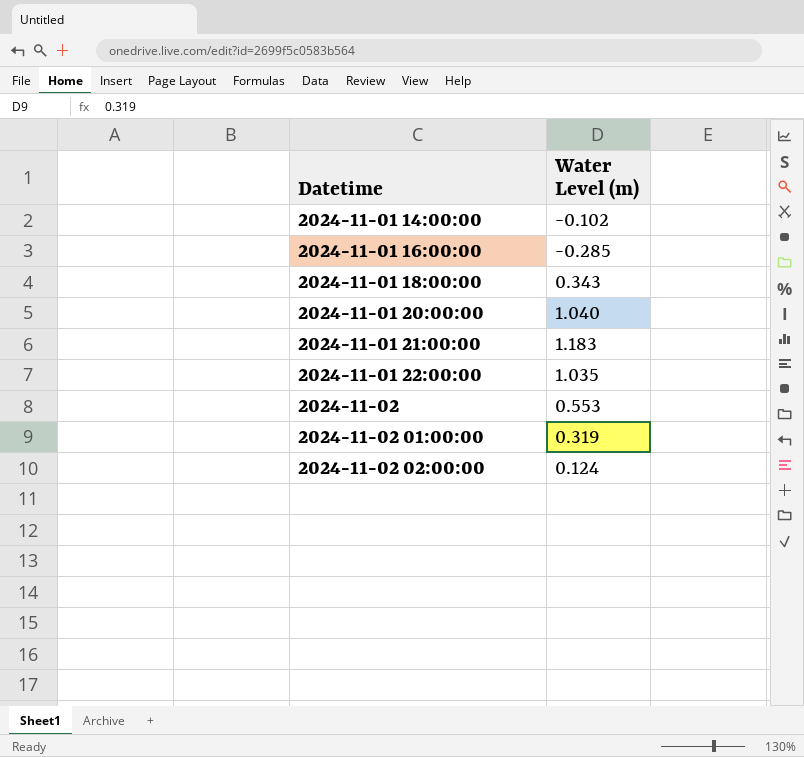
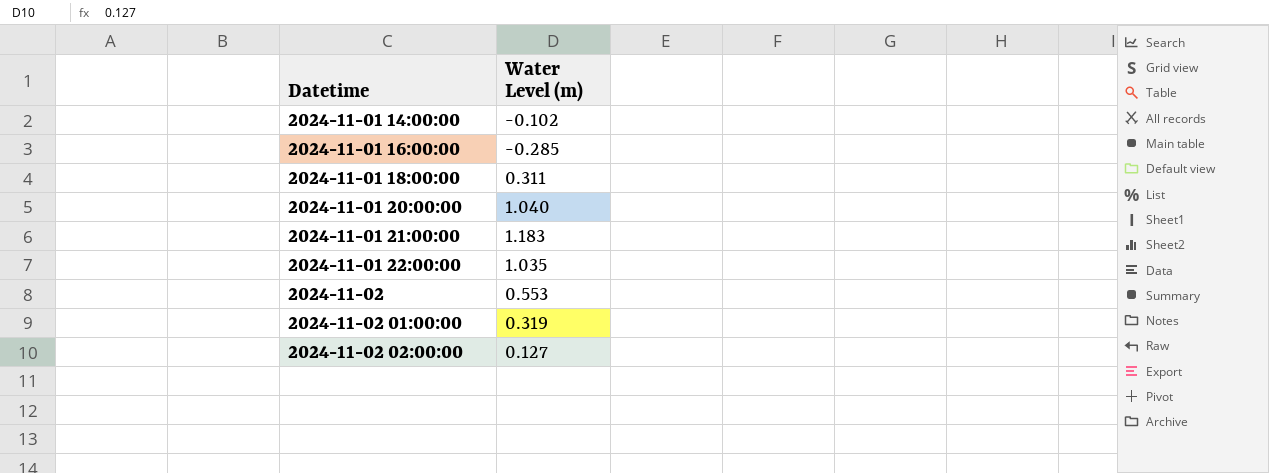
2024-11-01 18:00:00 | Water Level (m): 0.343 -> 0.311
2024-11-02 02:00:00 | Water Level (m): 0.124 -> 0.127

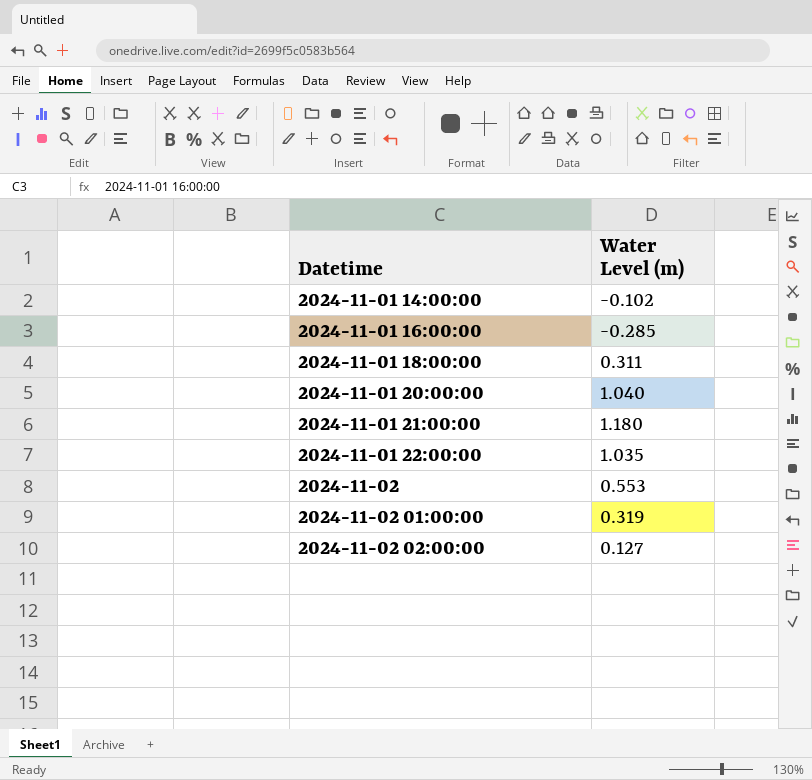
2024-11-01 21:00:00 | Water Level (m): 1.183 -> 1.180

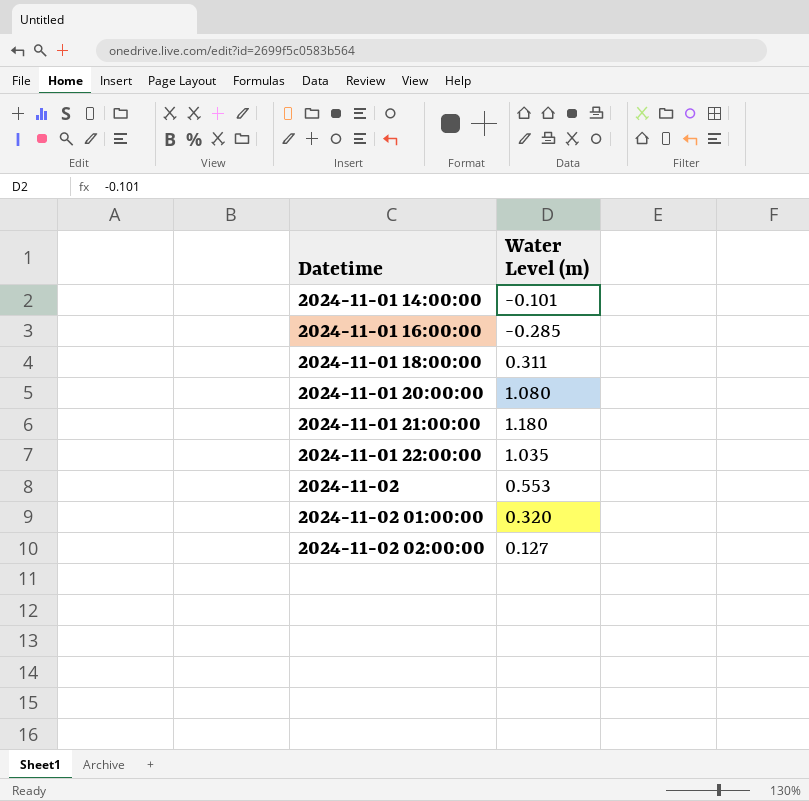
2024-11-01 14:00:00 | Water Level (m): -0.102 -> -0.101
2024-11-01 20:00:00 | Water Level (m): 1.040 -> 1.080
2024-11-02 01:00:00 | Water Level (m): 0.319 -> 0.320

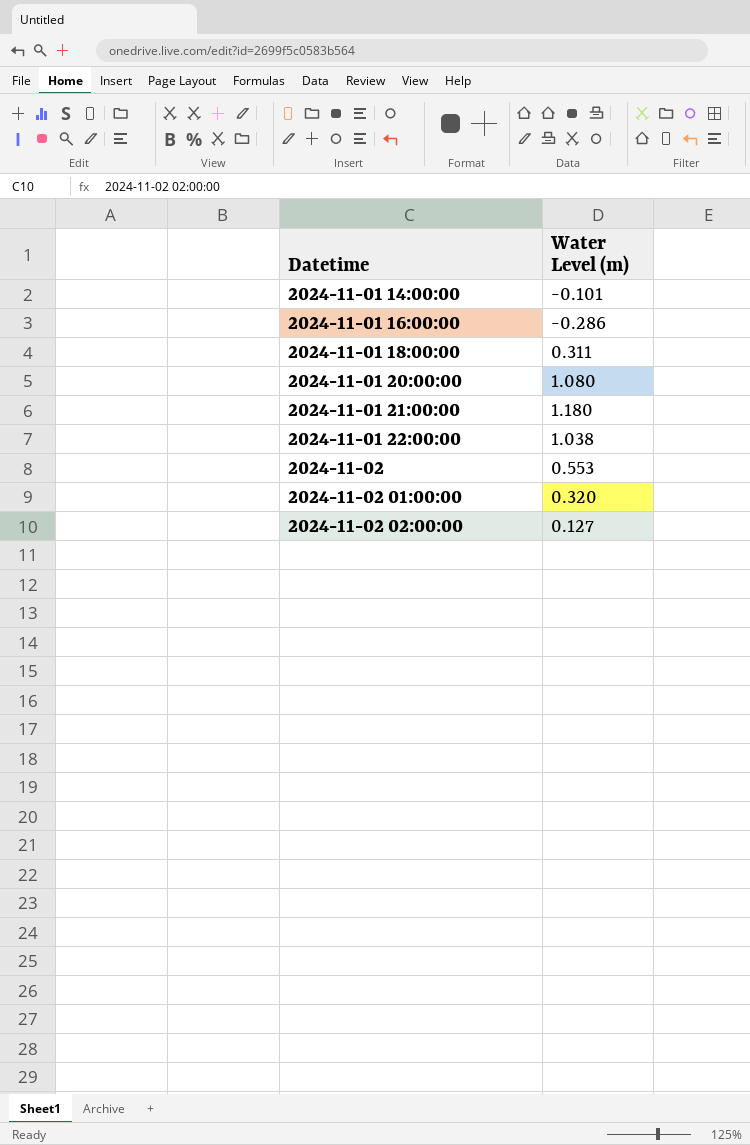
2024-11-01 16:00:00 | Water Level (m): -0.285 -> -0.286
2024-11-01 22:00:00 | Water Level (m): 1.035 -> 1.038

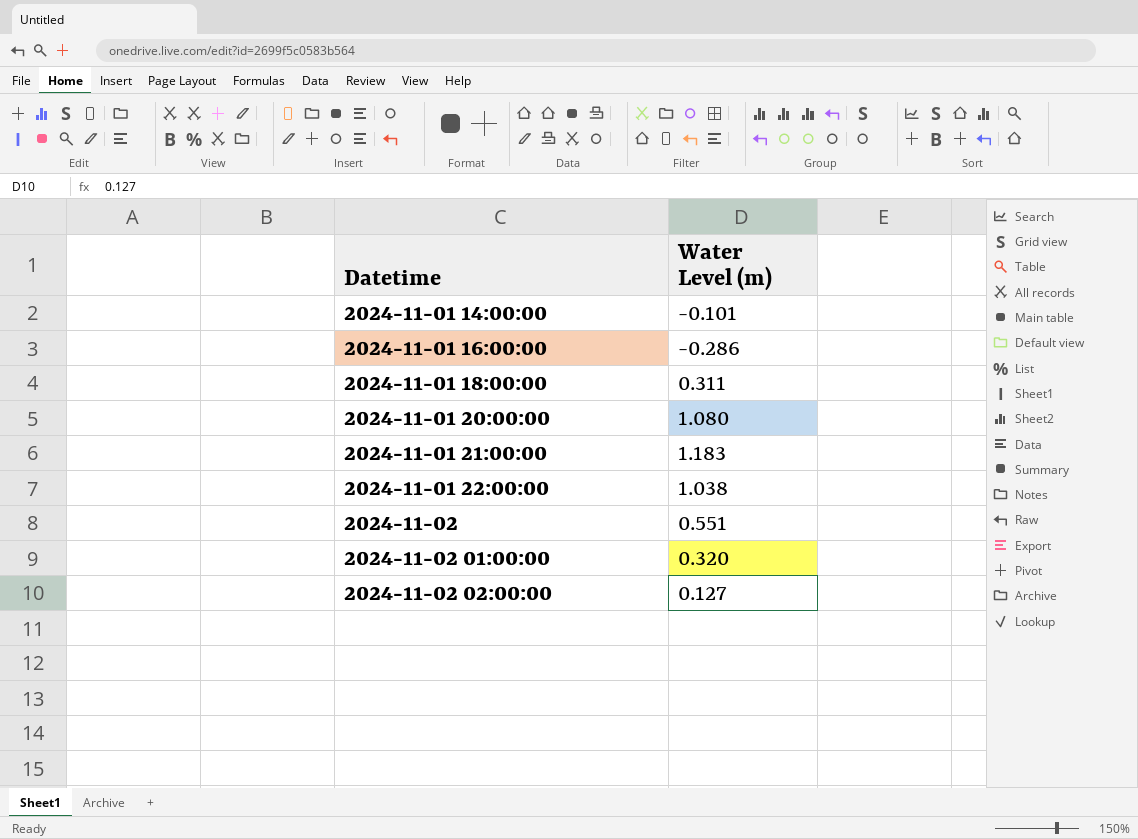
2024-11-01 21:00:00 | Water Level (m): 1.180 -> 1.183
2024-11-02 | Water Level (m): 0.553 -> 0.551

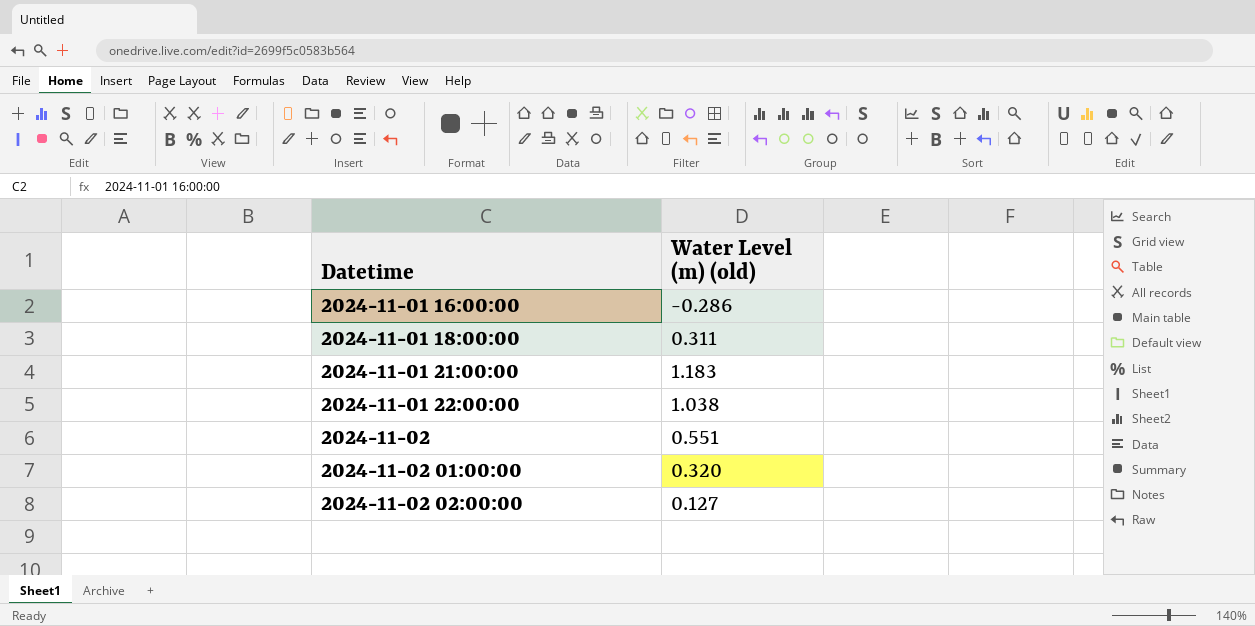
column name: Water Level (m) -> Water Level (m) (old)
row 2024-11-01 14:00:00: -0.101 -> none
row 2024-11-01 20:00:00: 1.080 -> none

